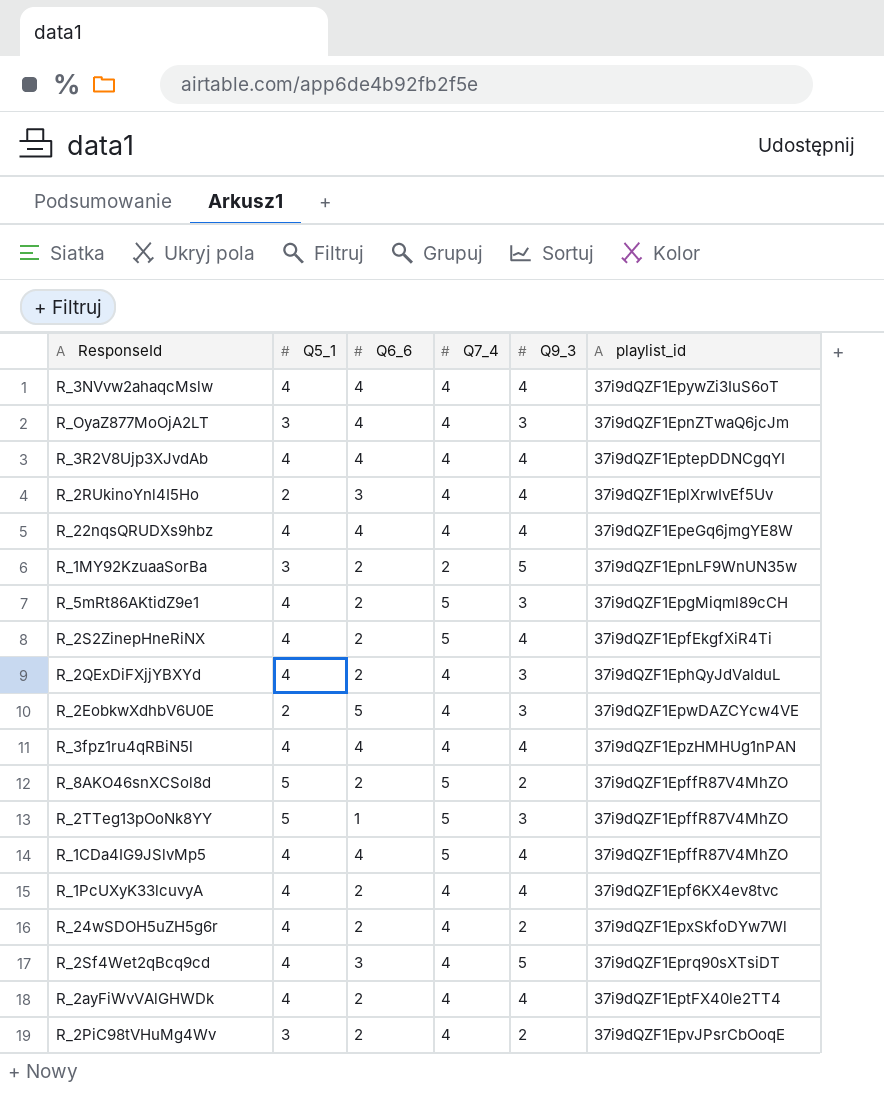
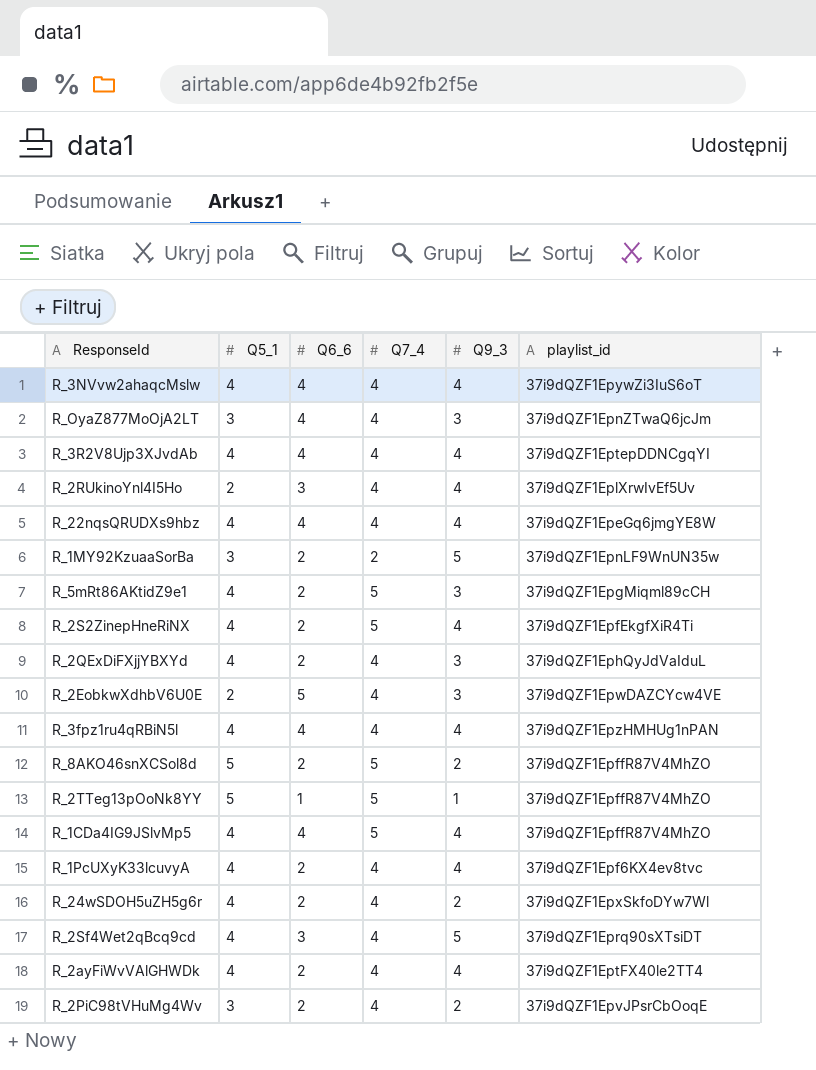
R_2TTeg13pOoNk8YY | Q9_3: 3 -> 1

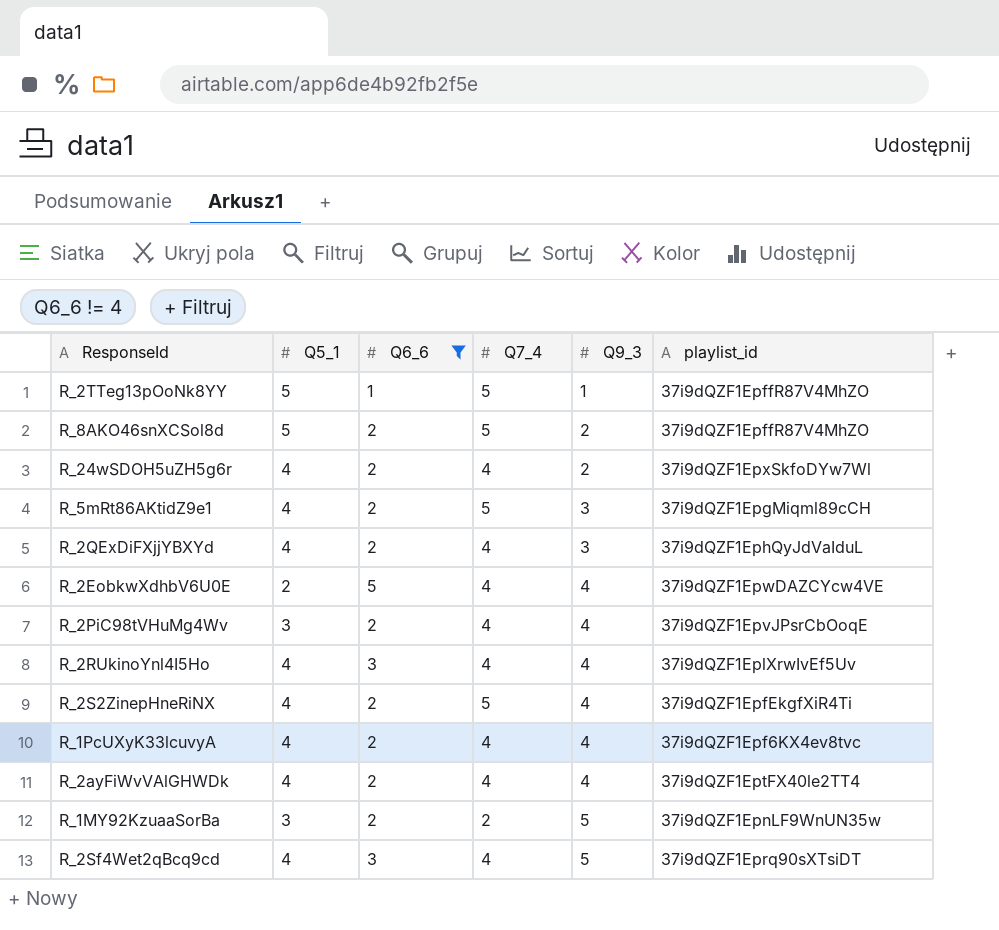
filter: none -> Q6_6 != 4
row order: none -> Q9_3 ascending
R_2EobkwXdhbV6U0E | Q9_3: 3 -> 4
R_2PiC98tVHuMg4Wv | Q9_3: 2 -> 4
R_2RUkinoYnl4I5Ho | Q5_1: 2 -> 4

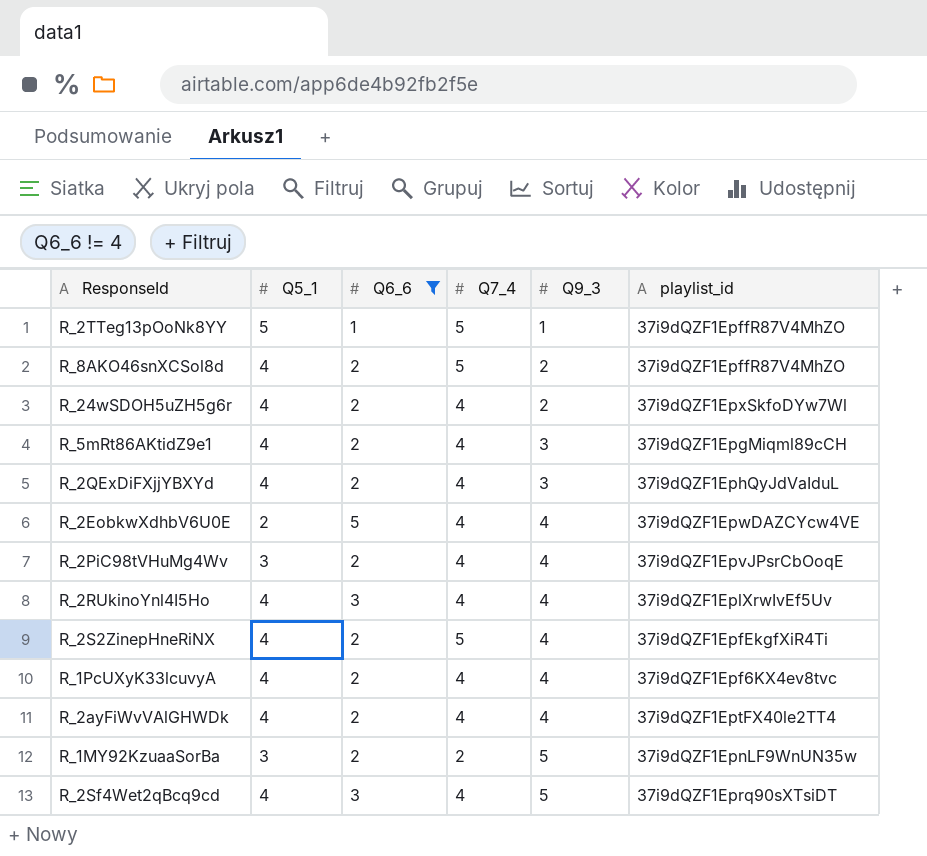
R_8AKO46snXCSol8d | Q5_1: 5 -> 4
R_5mRt86AKtidZ9e1 | Q7_4: 5 -> 4

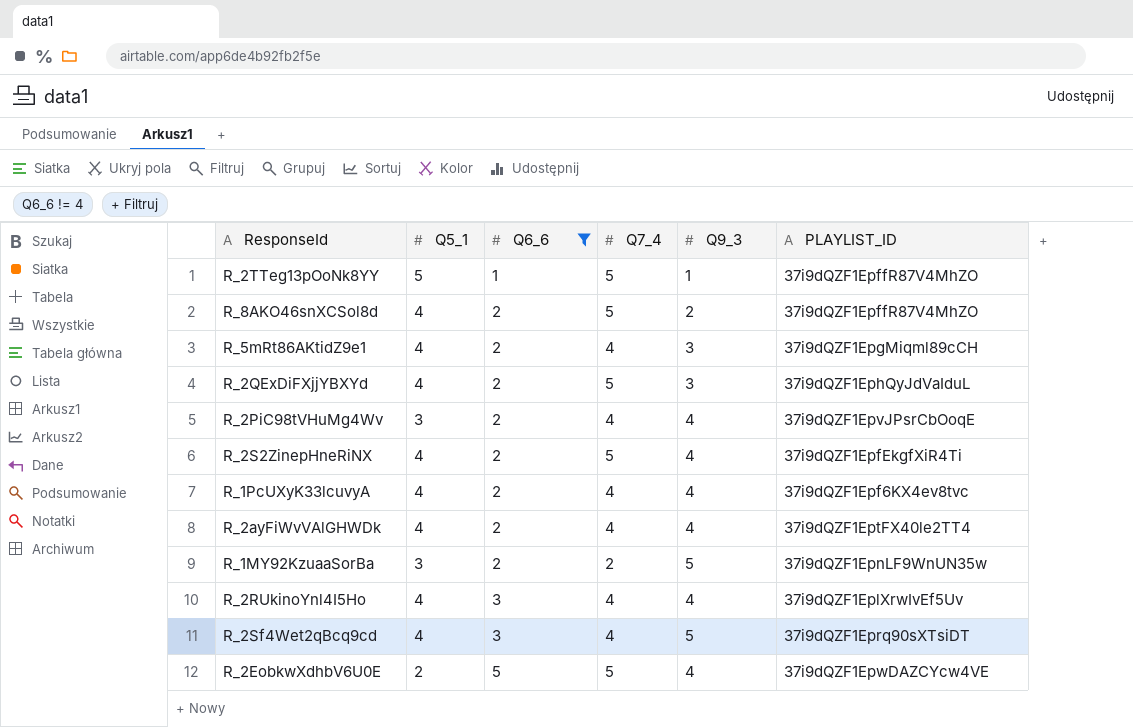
row order: Q9_3 ascending -> Q6_6 ascending
column name: playlist_id -> PLAYLIST_ID
row R_24wSDOH5uZH5g6r: 4 | 2 | 4 | 2 | 37i9dQZF1EpxSkfoDYw7Wl -> none
R_2QExDiFXjjYBXYd | Q7_4: 4 -> 5
R_2EobkwXdhbV6U0E | Q7_4: 4 -> 5

